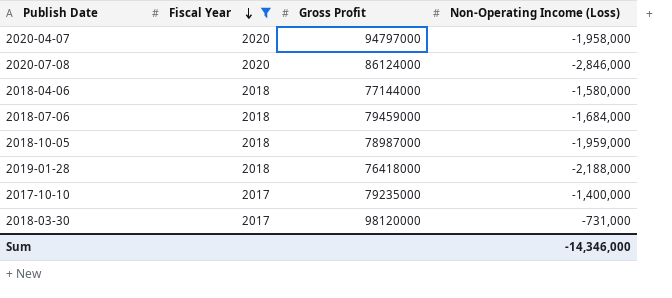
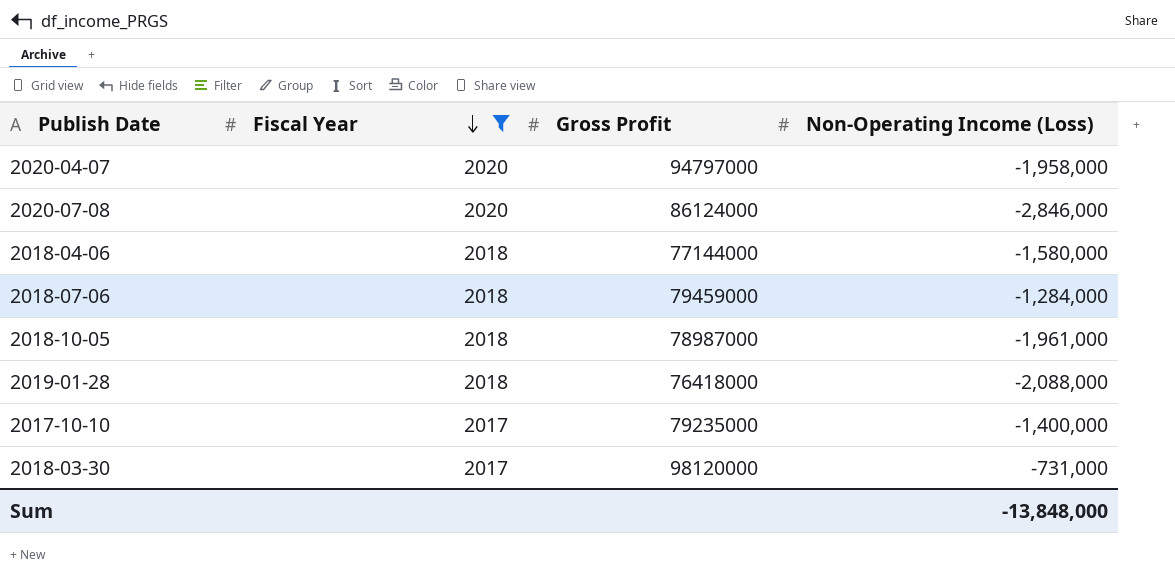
2018-07-06 | Non-Operating Income (Loss): -1,684,000 -> -1,284,000
2018-10-05 | Non-Operating Income (Loss): -1,959,000 -> -1,961,000
2019-01-28 | Non-Operating Income (Loss): -2,188,000 -> -2,088,000
Sum | Non-Operating Income (Loss): -14,346,000 -> -13,848,000

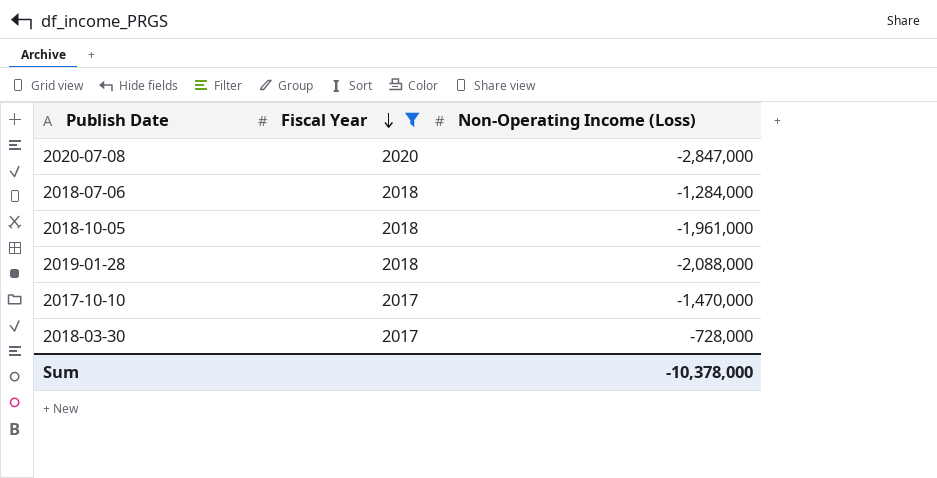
column Gross Profit | position: 3 -> none
row 2020-04-07: 2020 | 94797000 | -1,958,000 -> none
row 2018-04-06: 2018 | 77144000 | -1,580,000 -> none
2020-07-08 | Non-Operating Income (Loss): -2,846,000 -> -2,847,000
2017-10-10 | Non-Operating Income (Loss): -1,400,000 -> -1,470,000
2018-03-30 | Non-Operating Income (Loss): -731,000 -> -728,000
Sum | Non-Operating Income (Loss): -13,848,000 -> -10,378,000

